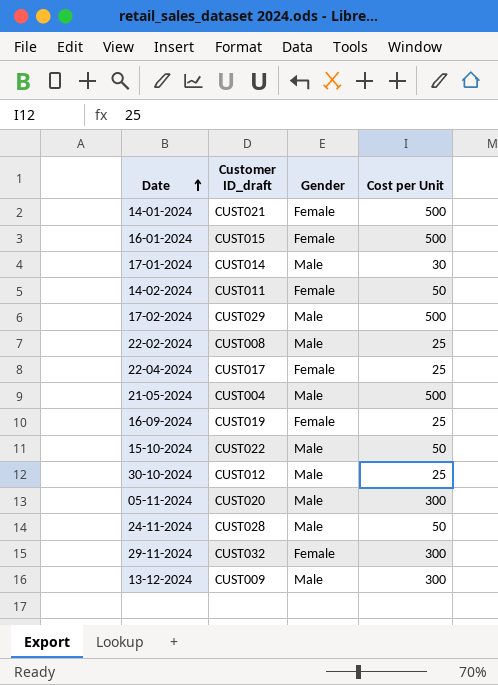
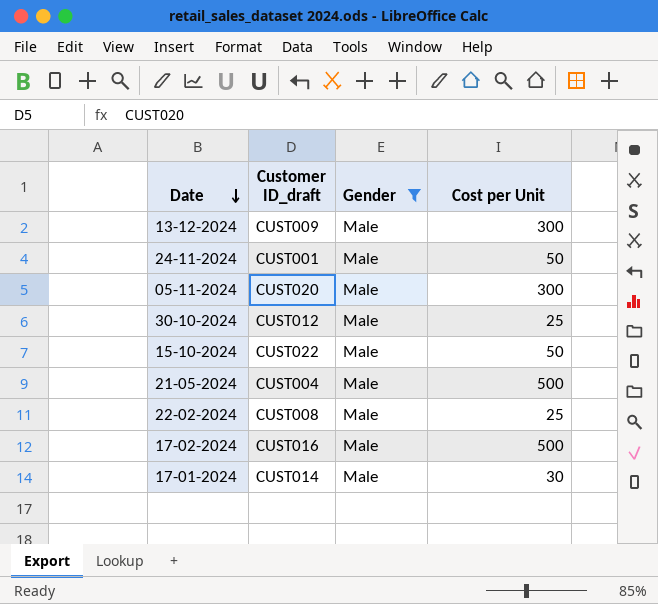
filter: none -> Gender = Male
row order: Date ascending -> Date descending
24-11-2024 | Customer ID_draft: CUST028 -> CUST001
17-02-2024 | Customer ID_draft: CUST029 -> CUST016

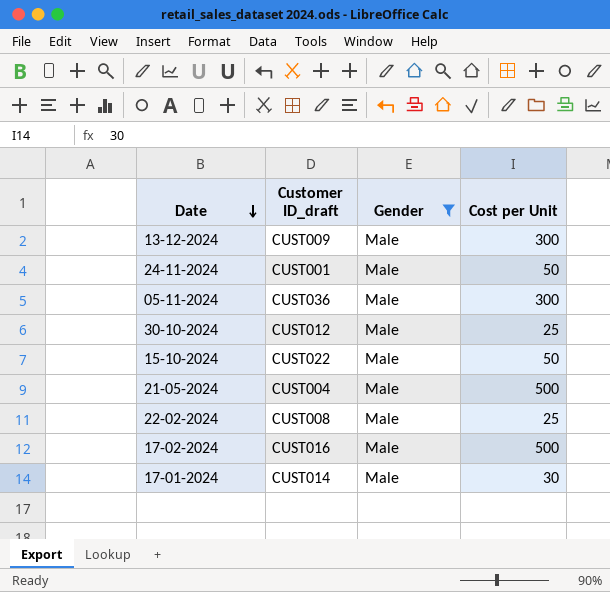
05-11-2024 | Customer ID_draft: CUST020 -> CUST036

